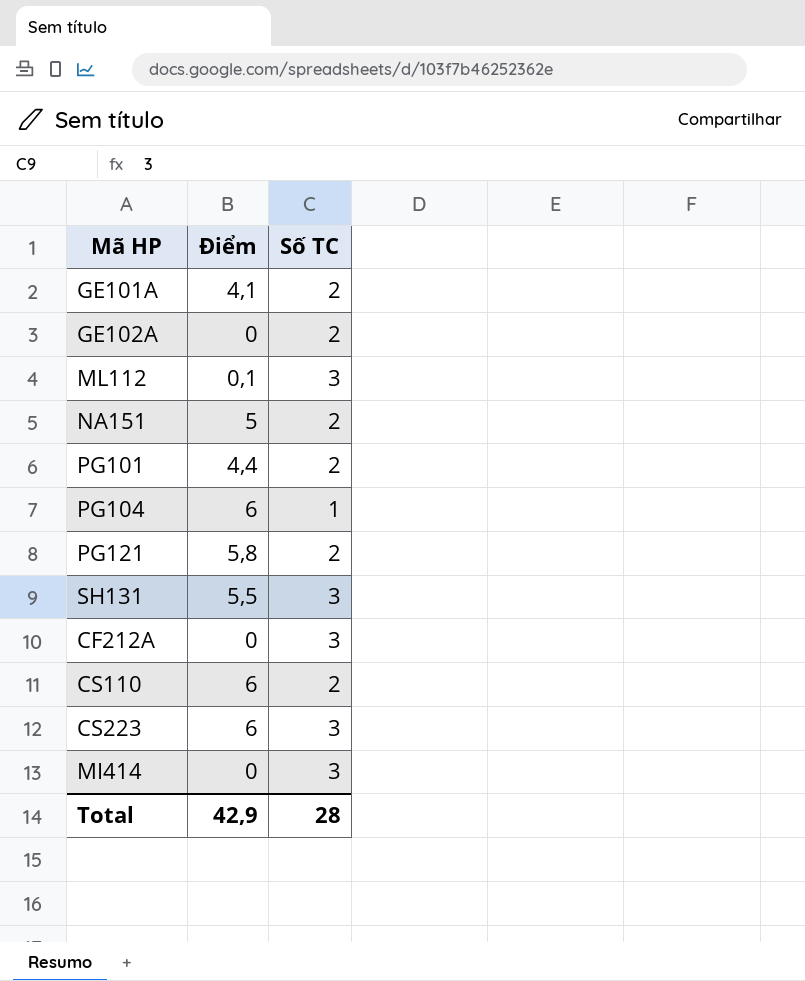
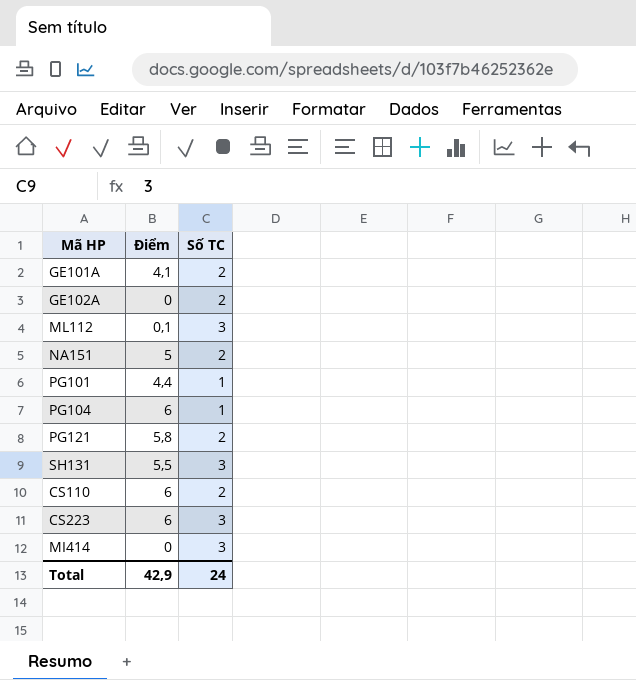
row CF212A: 0 | 3 -> none
PG101 | Số TC: 2 -> 1
Total | Số TC: 28 -> 24

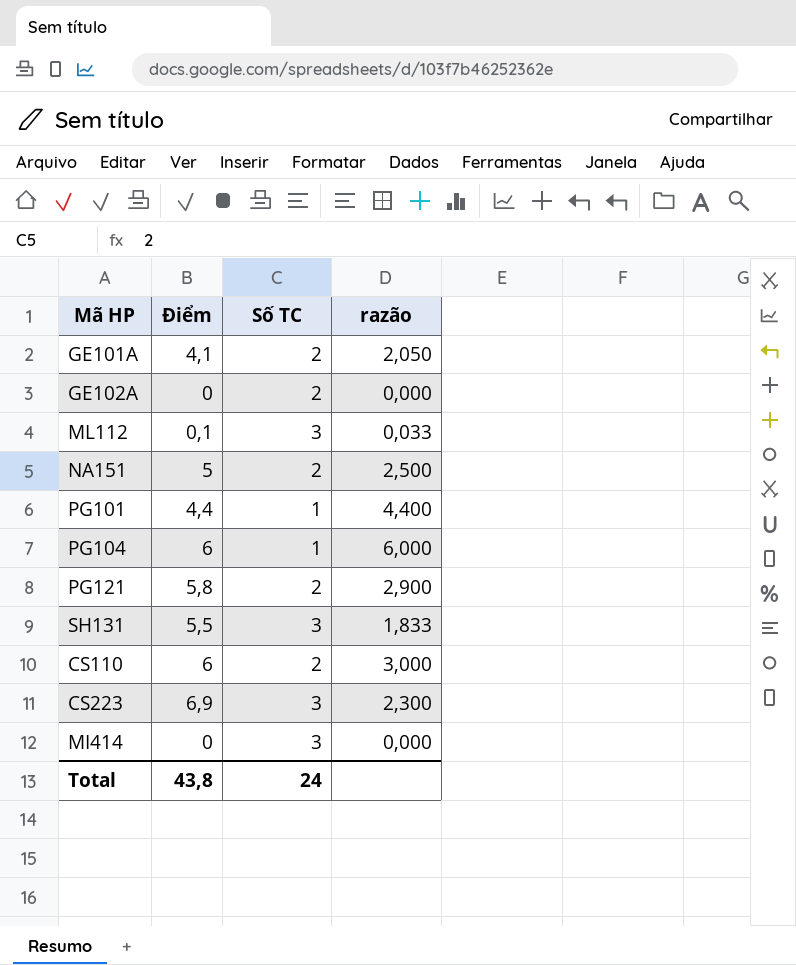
column razão | formula: none -> [Điểm] / [Số TC]
CS223 | Điểm: 6 -> 6,9
Total | Điểm: 42,9 -> 43,8

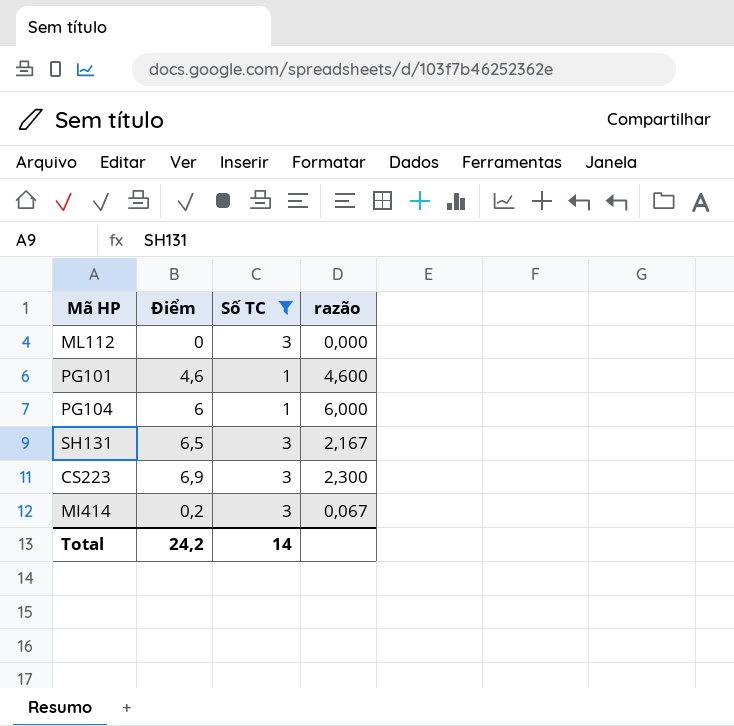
filter: none -> Số TC != 2
ML112 | Điểm: 0,1 -> 0
ML112 | razão: 0,033 -> 0,000
PG101 | Điểm: 4,4 -> 4,6
PG101 | razão: 4,400 -> 4,600
SH131 | Điểm: 5,5 -> 6,5
SH131 | razão: 1,833 -> 2,167
MI414 | Điểm: 0 -> 0,2
MI414 | razão: 0,000 -> 0,067
Total | Điểm: 43,8 -> 24,2
Total | Số TC: 24 -> 14

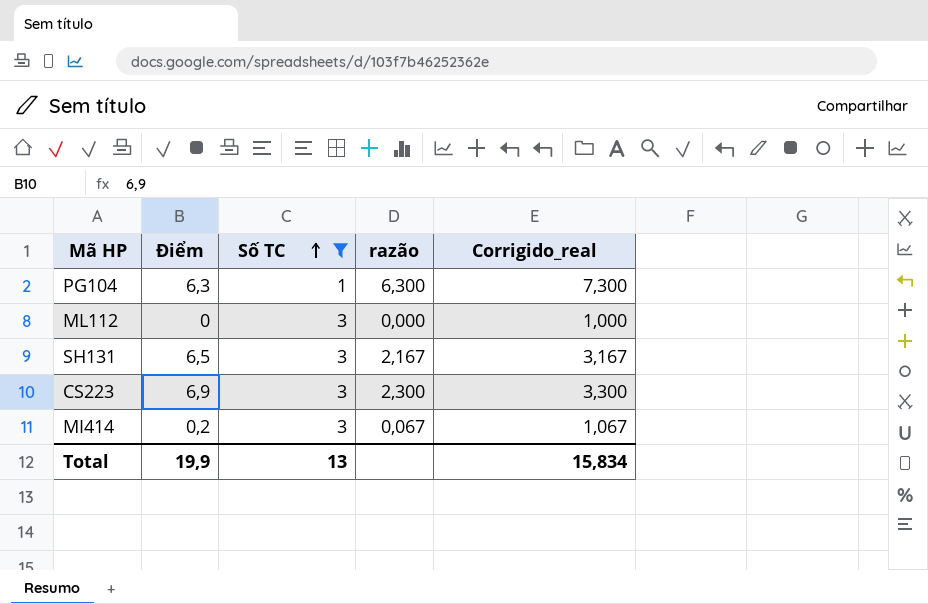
row order: none -> Số TC ascending
column Corrigido_real | formula: none -> [razão] + 1
row PG101: 4,6 | 1 | 4,600 -> none
PG104 | Điểm: 6 -> 6,3
PG104 | razão: 6,000 -> 6,300
Total | Điểm: 24,2 -> 19,9
Total | Số TC: 14 -> 13

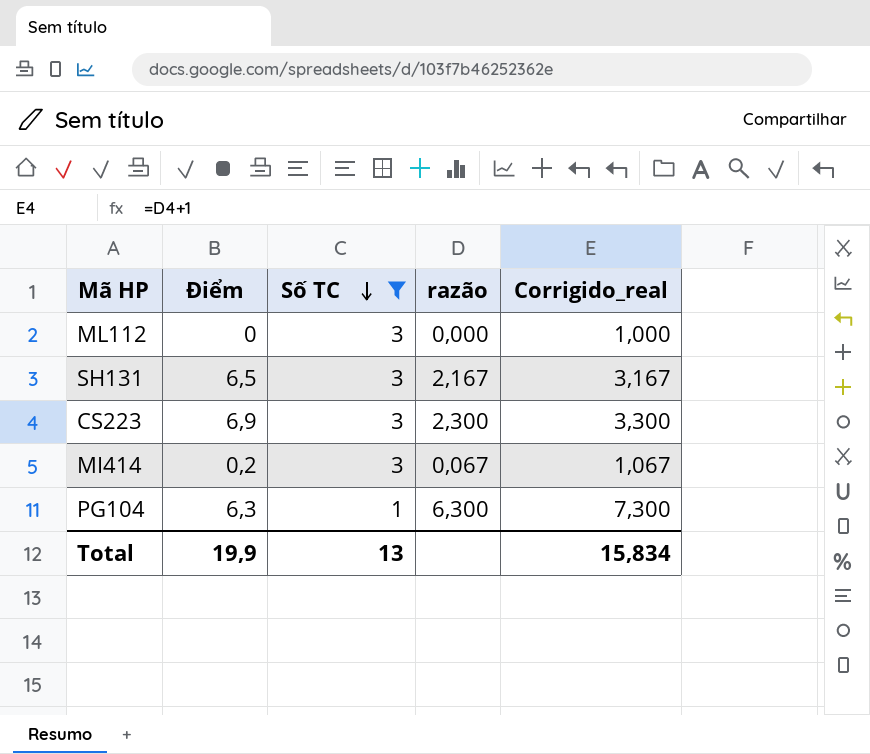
row order: Số TC ascending -> Số TC descending

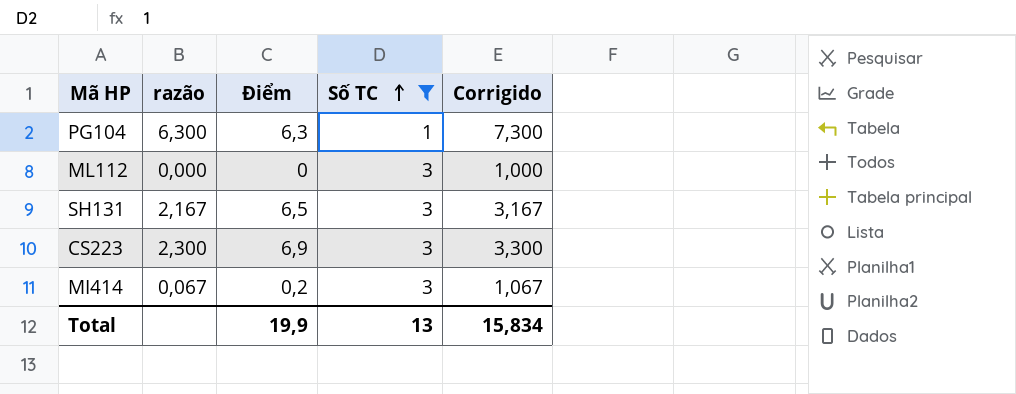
row order: Số TC descending -> Số TC ascending
column razão | position: 4 -> 2
column name: Corrigido_real -> Corrigido

